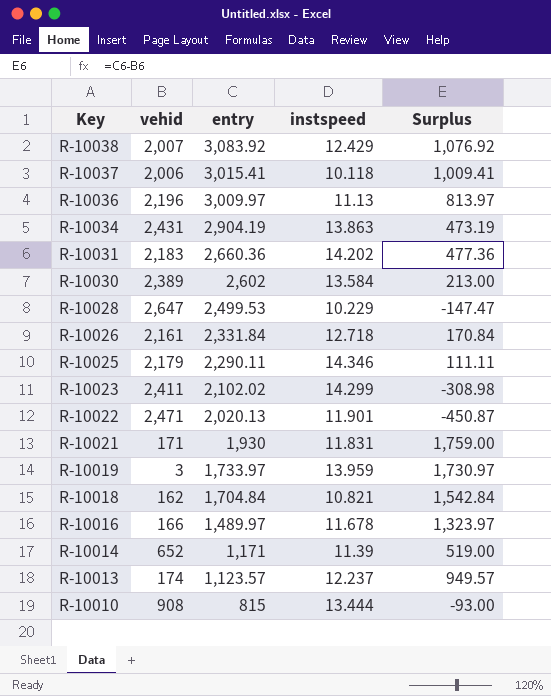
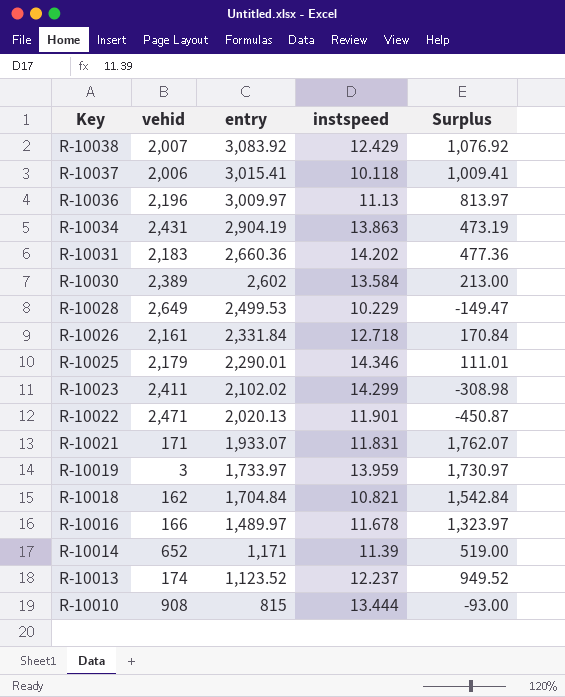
R-10028 | vehid: 2,647 -> 2,649
R-10028 | Surplus: -147.47 -> -149.47
R-10025 | entry: 2,290.11 -> 2,290.01
R-10025 | Surplus: 111.11 -> 111.01
R-10021 | entry: 1,930 -> 1,933.07
R-10021 | Surplus: 1,759.00 -> 1,762.07
R-10013 | entry: 1,123.57 -> 1,123.52
R-10013 | Surplus: 949.57 -> 949.52

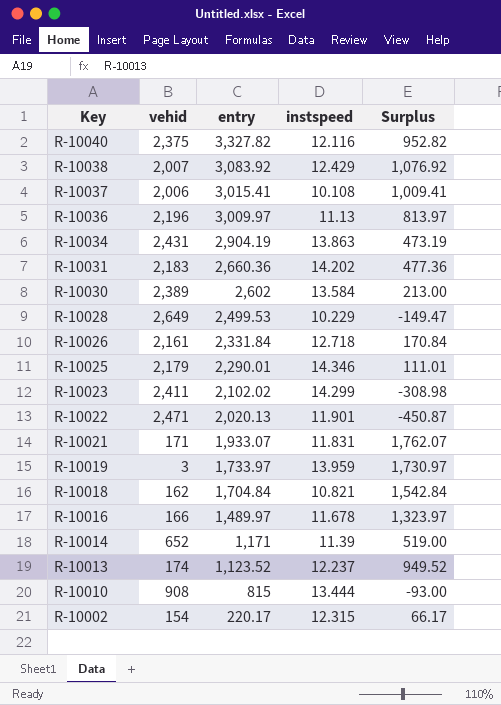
row R-10040: none -> 2,375 | 3,327.82 | 12.116 | 952.82
R-10037 | instspeed: 10.118 -> 10.108
row R-10002: none -> 154 | 220.17 | 12.315 | 66.17

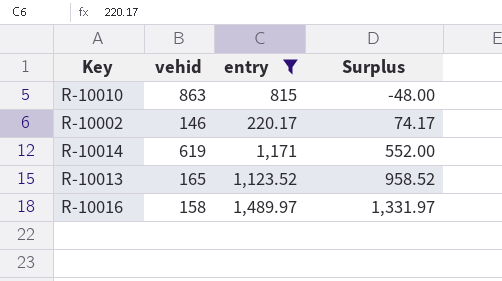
filter: none -> entry <= 1,489.97
row order: Key descending -> Surplus ascending
column instspeed | position: 4 -> none
R-10010 | vehid: 908 -> 863
R-10010 | Surplus: -93.00 -> -48.00
R-10002 | vehid: 154 -> 146
R-10002 | Surplus: 66.17 -> 74.17
R-10014 | vehid: 652 -> 619
R-10014 | Surplus: 519.00 -> 552.00
R-10013 | vehid: 174 -> 165
R-10013 | Surplus: 949.52 -> 958.52
R-10016 | vehid: 166 -> 158
R-10016 | Surplus: 1,323.97 -> 1,331.97

